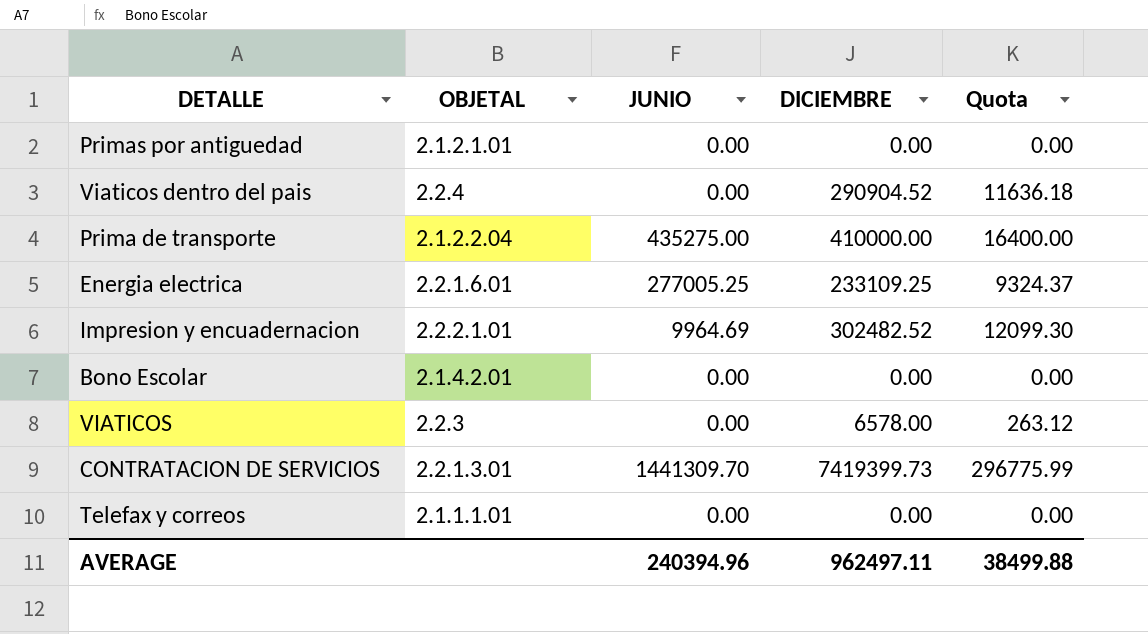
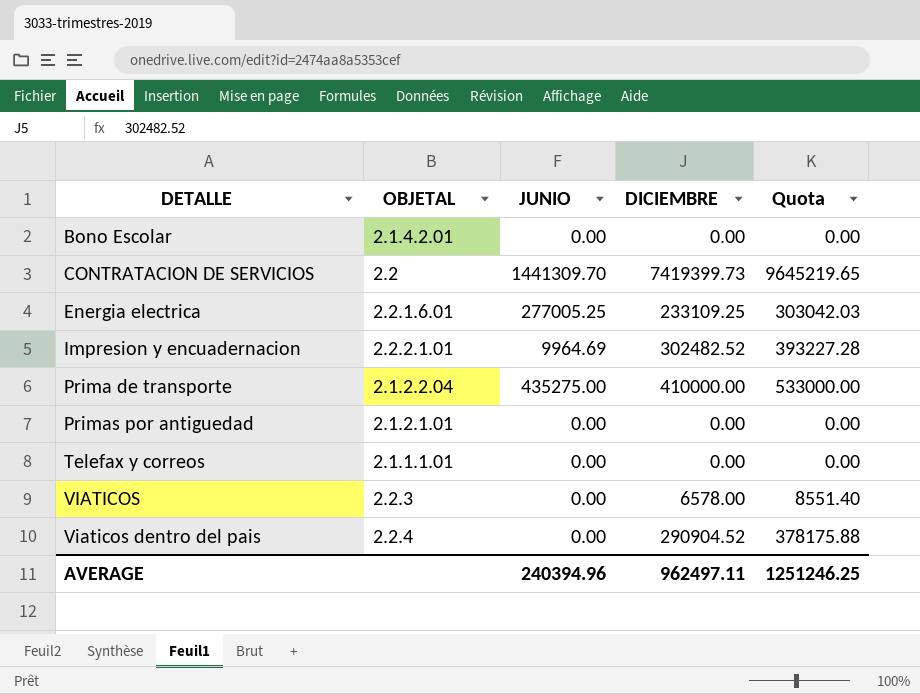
row order: none -> DETALLE ascending
column Quota | formula: [DICIEMBRE] * 0.04 -> [DICIEMBRE] * 1.3
CONTRATACION DE SERVICIOS | OBJETAL: 2.2.1.3.01 -> 2.2
AVERAGE | Quota: 38499.88 -> 1251246.25

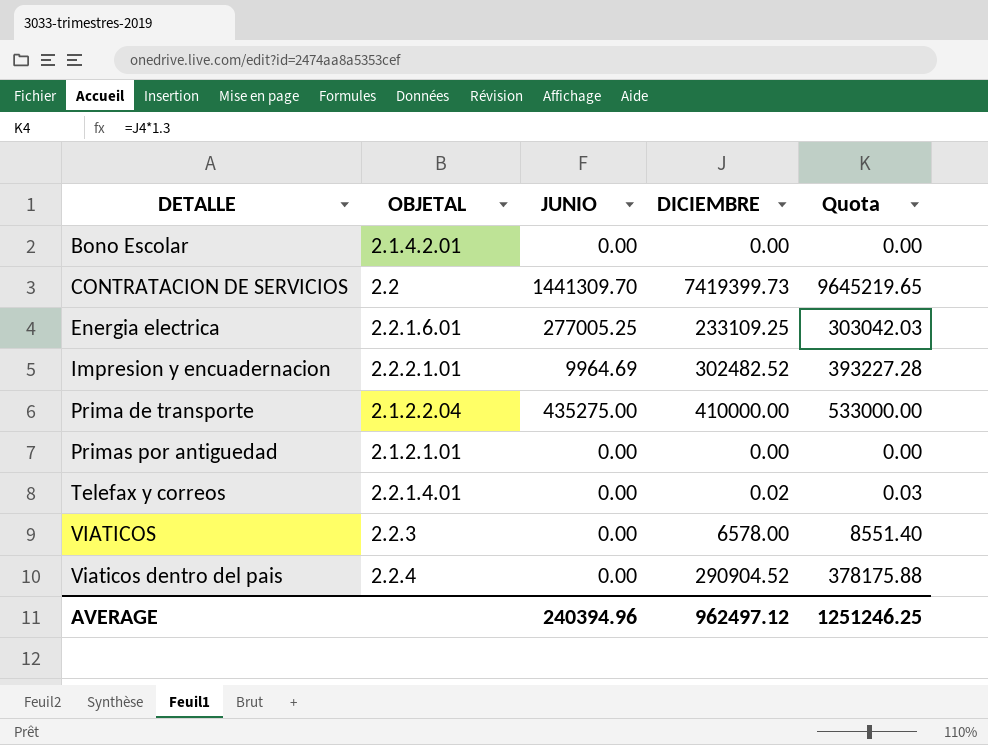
Telefax y correos | OBJETAL: 2.1.1.1.01 -> 2.2.1.4.01
Telefax y correos | DICIEMBRE: 0.00 -> 0.02
Telefax y correos | Quota: 0.00 -> 0.03
AVERAGE | DICIEMBRE: 962497.11 -> 962497.12

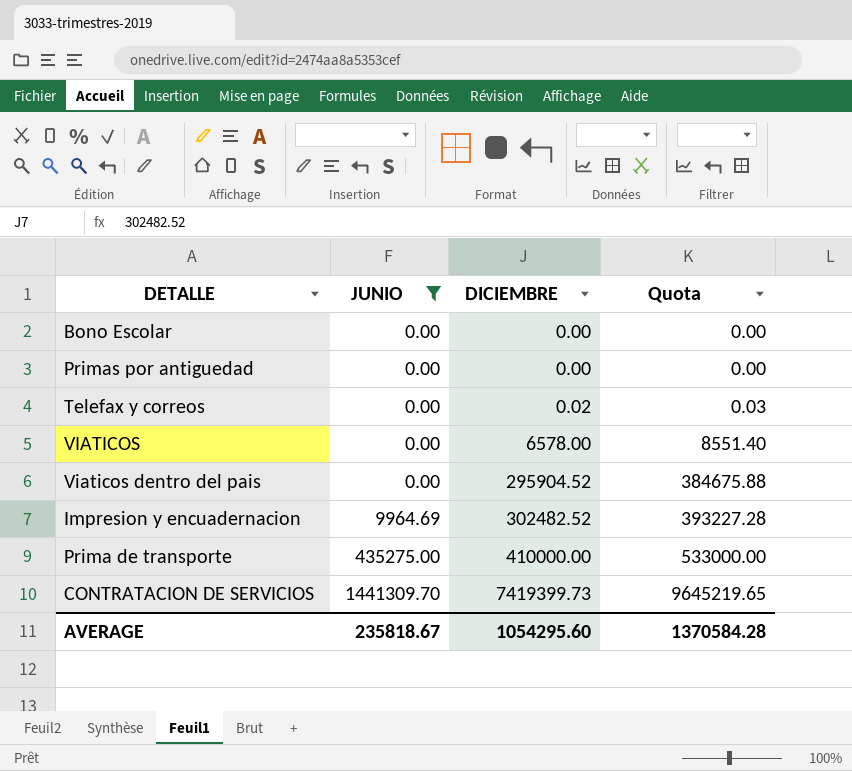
filter: none -> JUNIO != 277005.25
row order: DETALLE ascending -> JUNIO ascending
column OBJETAL | position: 2 -> none
Viaticos dentro del pais | DICIEMBRE: 290904.52 -> 295904.52
Viaticos dentro del pais | Quota: 378175.88 -> 384675.88
AVERAGE | JUNIO: 240394.96 -> 235818.67
AVERAGE | DICIEMBRE: 962497.12 -> 1054295.60
AVERAGE | Quota: 1251246.25 -> 1370584.28

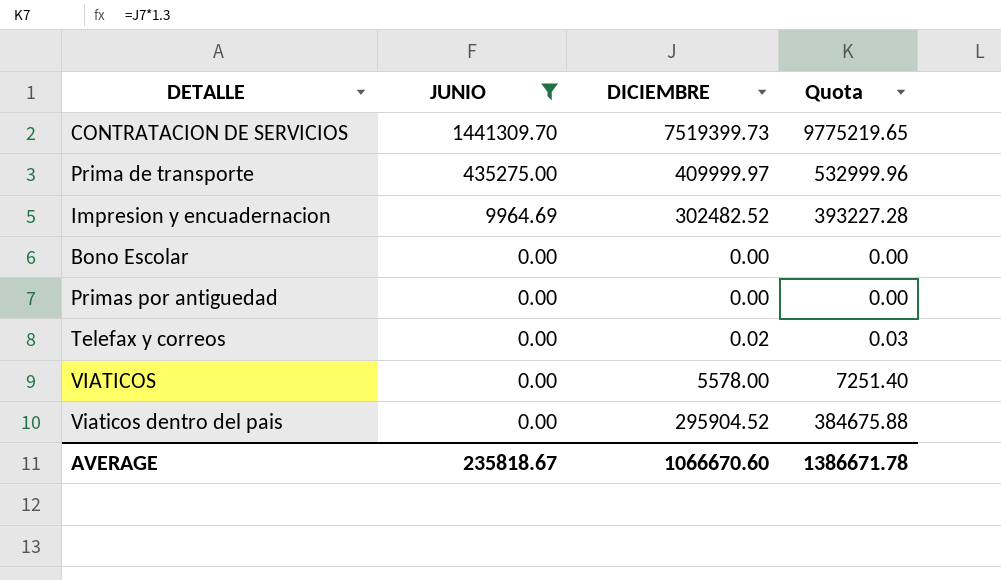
row order: JUNIO ascending -> JUNIO descending
CONTRATACION DE SERVICIOS | DICIEMBRE: 7419399.73 -> 7519399.73
CONTRATACION DE SERVICIOS | Quota: 9645219.65 -> 9775219.65
Prima de transporte | DICIEMBRE: 410000.00 -> 409999.97
Prima de transporte | Quota: 533000.00 -> 532999.96
VIATICOS | DICIEMBRE: 6578.00 -> 5578.00
VIATICOS | Quota: 8551.40 -> 7251.40
AVERAGE | DICIEMBRE: 1054295.60 -> 1066670.60
AVERAGE | Quota: 1370584.28 -> 1386671.78

